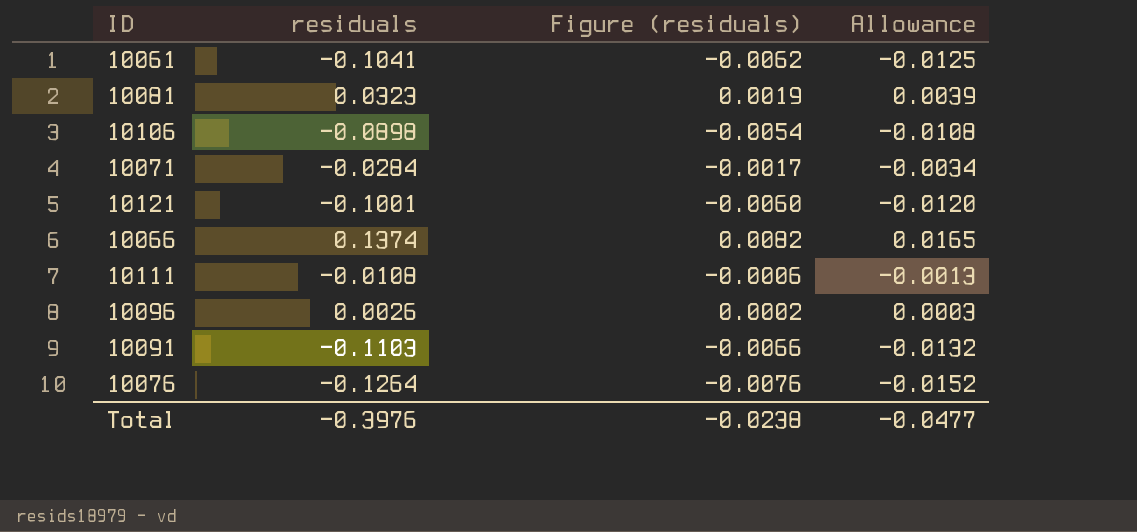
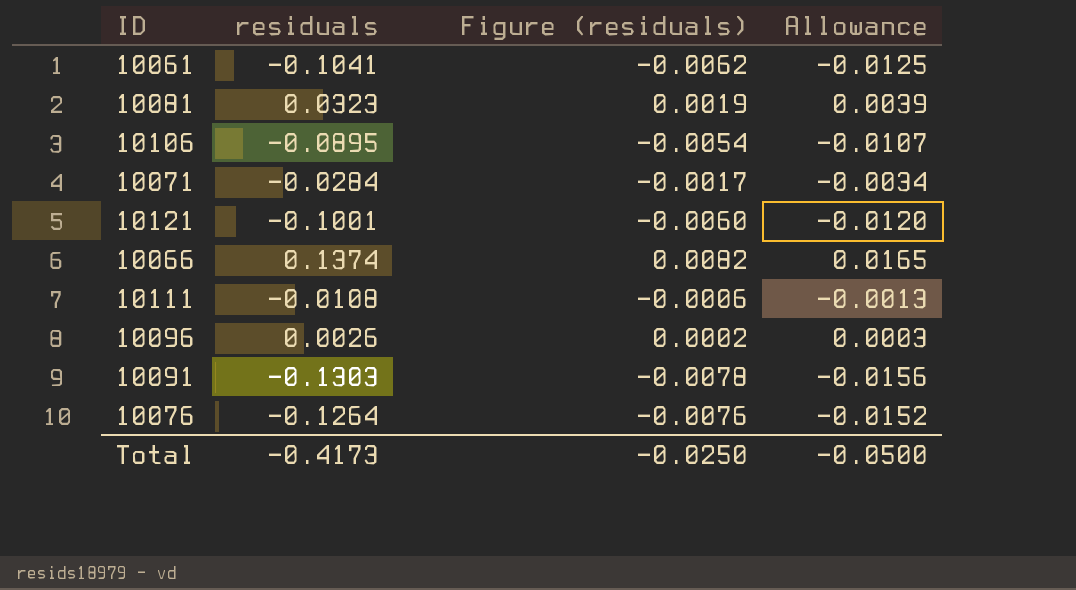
10106 | residuals: -0.0898 -> -0.0895
10106 | Allowance: -0.0108 -> -0.0107
10091 | residuals: -0.1103 -> -0.1303
10091 | Figure (residuals): -0.0066 -> -0.0078
10091 | Allowance: -0.0132 -> -0.0156
Total | residuals: -0.3976 -> -0.4173
Total | Figure (residuals): -0.0238 -> -0.0250
Total | Allowance: -0.0477 -> -0.0500

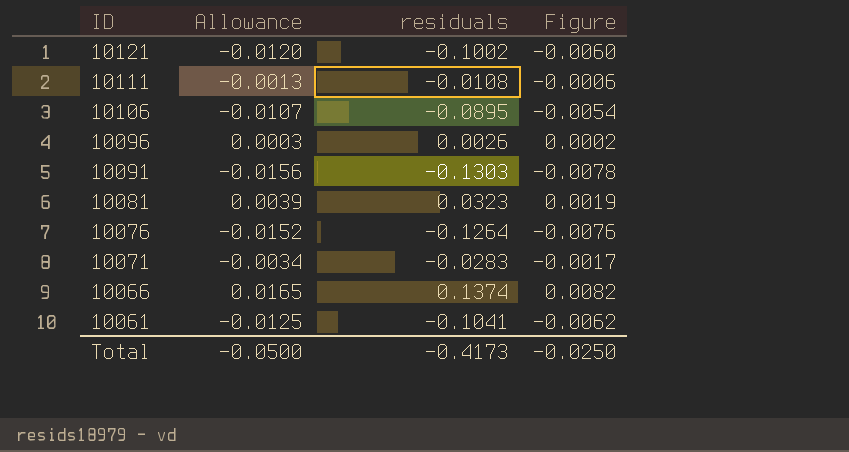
row order: none -> ID descending
column Allowance | position: 4 -> 2
column name: Figure (residuals) -> Figure
10121 | residuals: -0.1001 -> -0.1002
10071 | residuals: -0.0284 -> -0.0283

